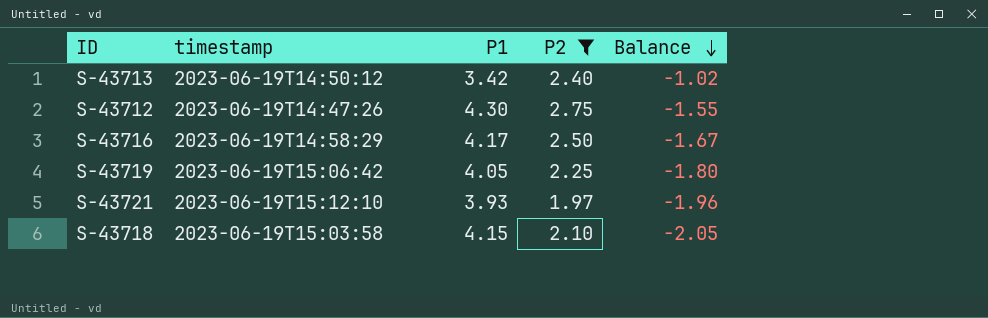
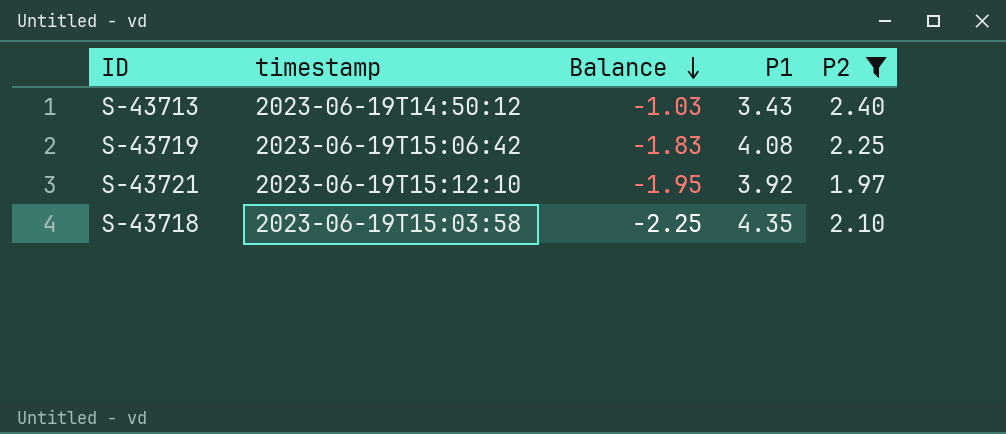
column Balance | position: 5 -> 3
row S-43712: 2023-06-19T14:47:26 | 4.30 | 2.75 | -1.55 -> none
row S-43716: 2023-06-19T14:58:29 | 4.17 | 2.50 | -1.67 -> none
S-43713 | Balance: -1.02 -> -1.03
S-43713 | P1: 3.42 -> 3.43
S-43719 | Balance: -1.80 -> -1.83
S-43719 | P1: 4.05 -> 4.08
S-43721 | Balance: -1.96 -> -1.95
S-43721 | P1: 3.93 -> 3.92
S-43718 | Balance: -2.05 -> -2.25
S-43718 | P1: 4.15 -> 4.35

